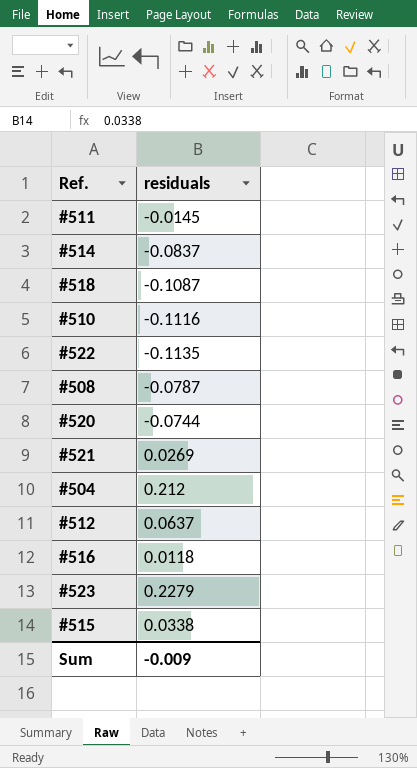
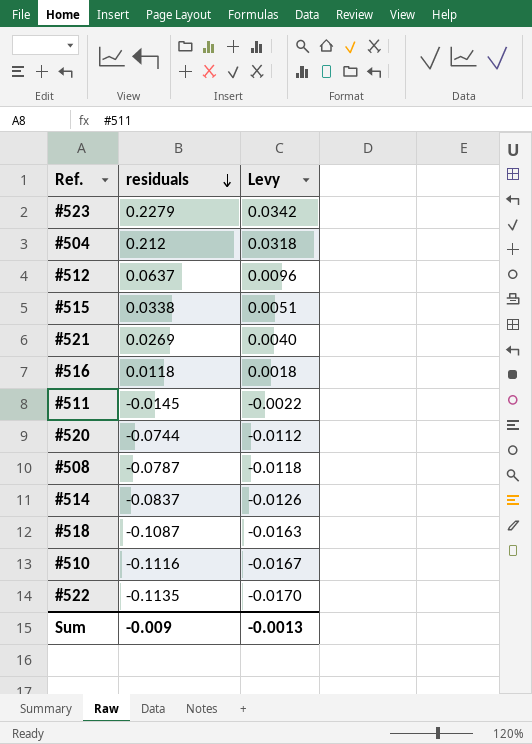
row order: none -> residuals descending
column Levy | formula: none -> [residuals] * 0.15

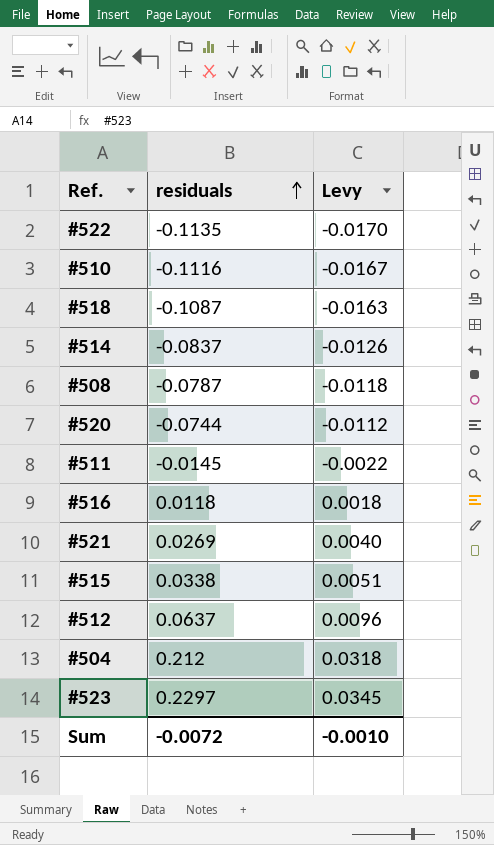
row order: residuals descending -> residuals ascending
#523 | residuals: 0.2279 -> 0.2297
#523 | Levy: 0.0342 -> 0.0345
Sum | residuals: -0.009 -> -0.0072
Sum | Levy: -0.0013 -> -0.0010

